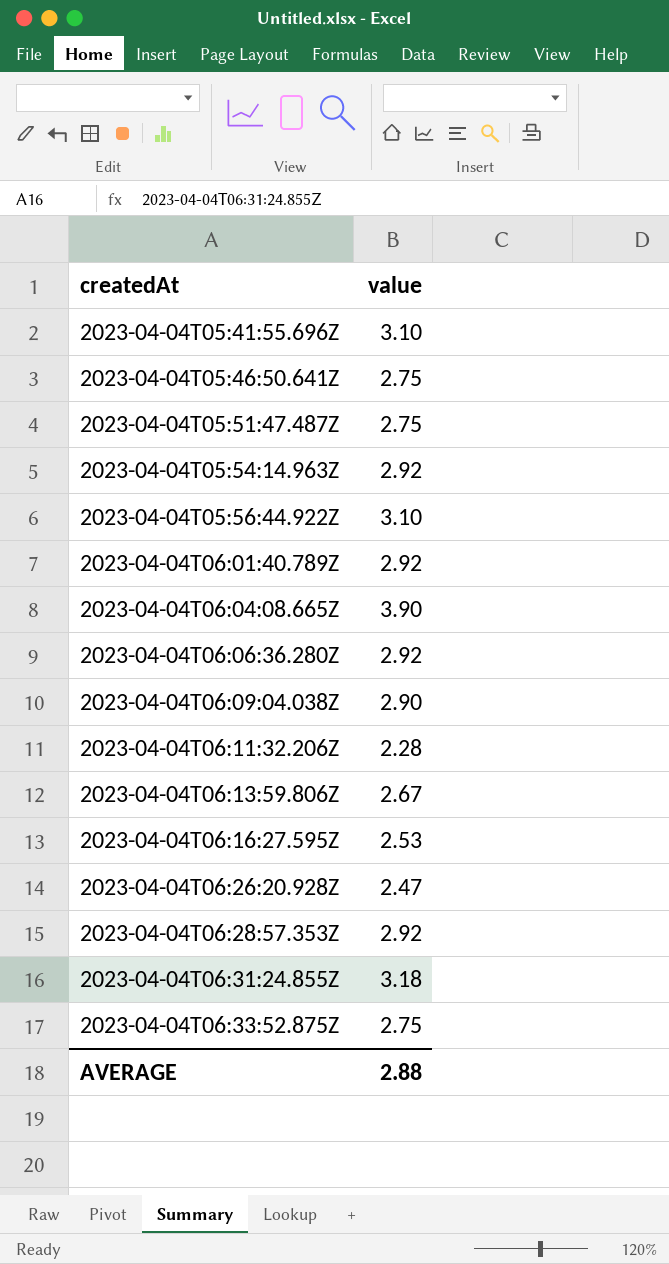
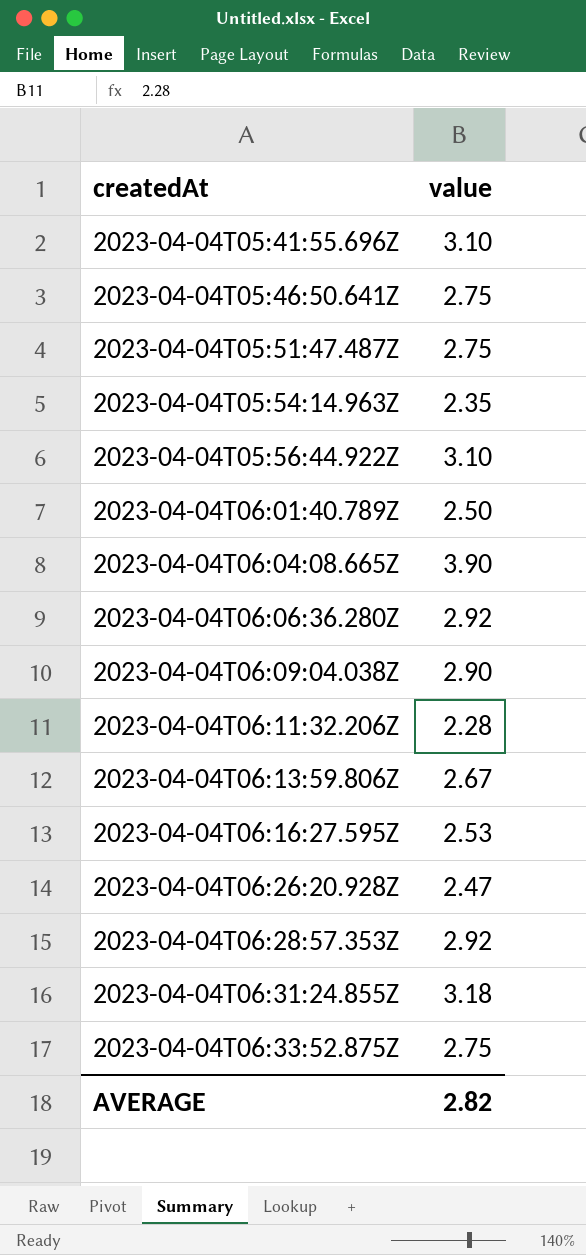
2023-04-04T05:54:14.963Z | value: 2.92 -> 2.35
2023-04-04T06:01:40.789Z | value: 2.92 -> 2.50
AVERAGE | value: 2.88 -> 2.82

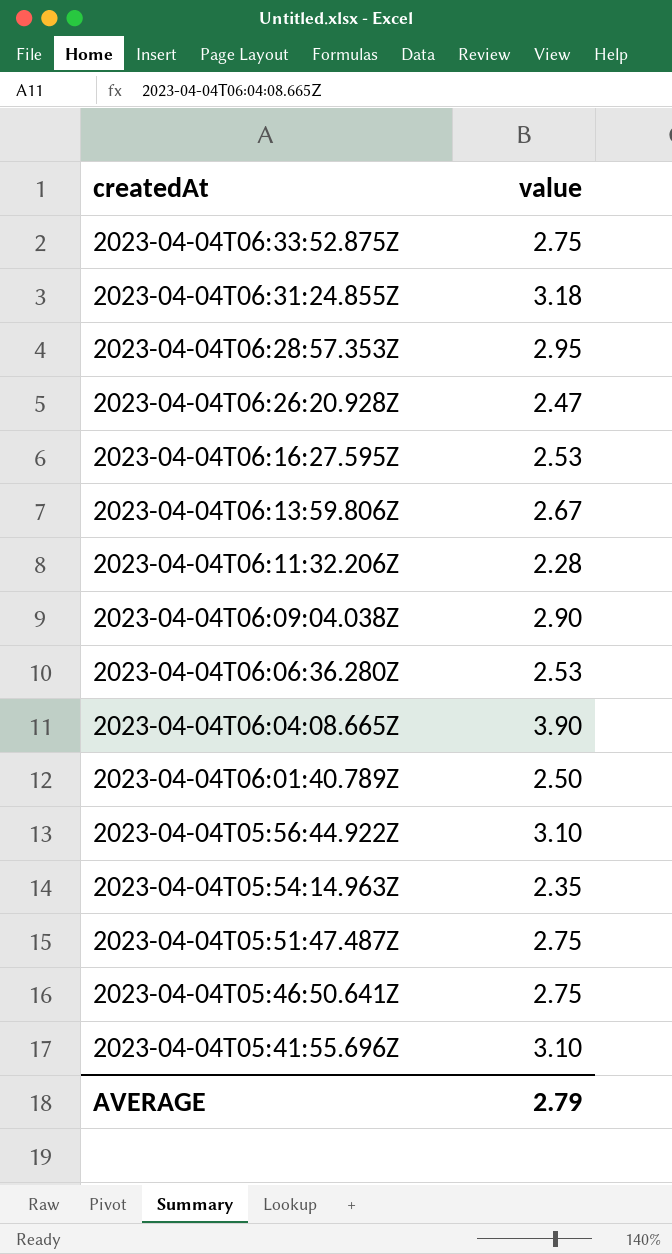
row order: createdAt ascending -> createdAt descending
2023-04-04T06:28:57.353Z | value: 2.92 -> 2.95
2023-04-04T06:06:36.280Z | value: 2.92 -> 2.53
AVERAGE | value: 2.82 -> 2.79

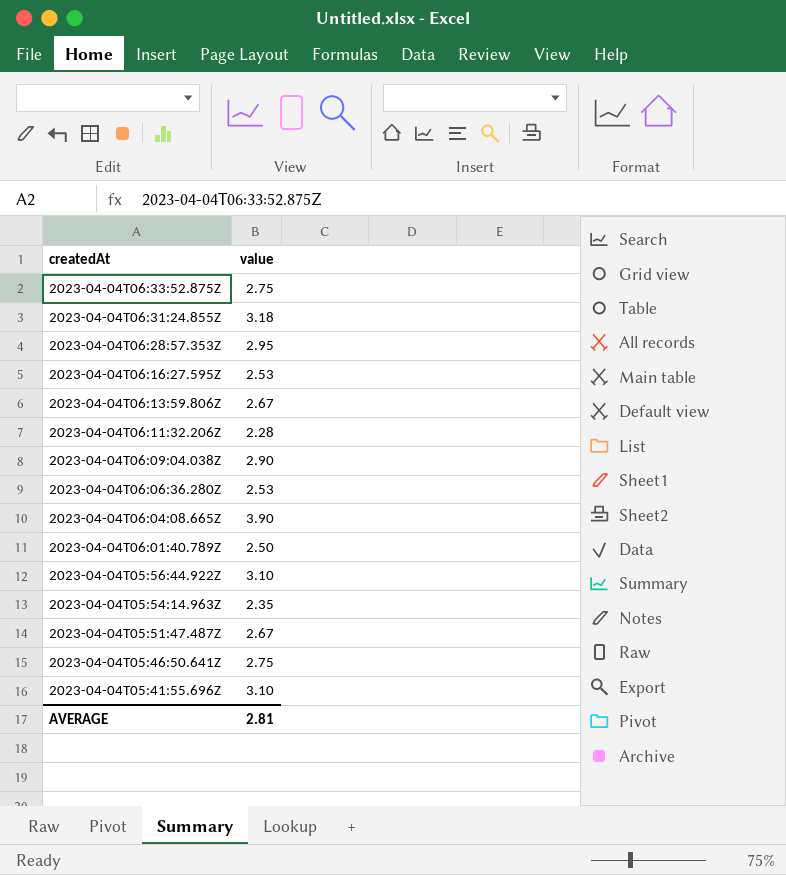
row 2023-04-04T06:26:20.928Z: 2.47 -> none
2023-04-04T05:51:47.487Z | value: 2.75 -> 2.67
AVERAGE | value: 2.79 -> 2.81

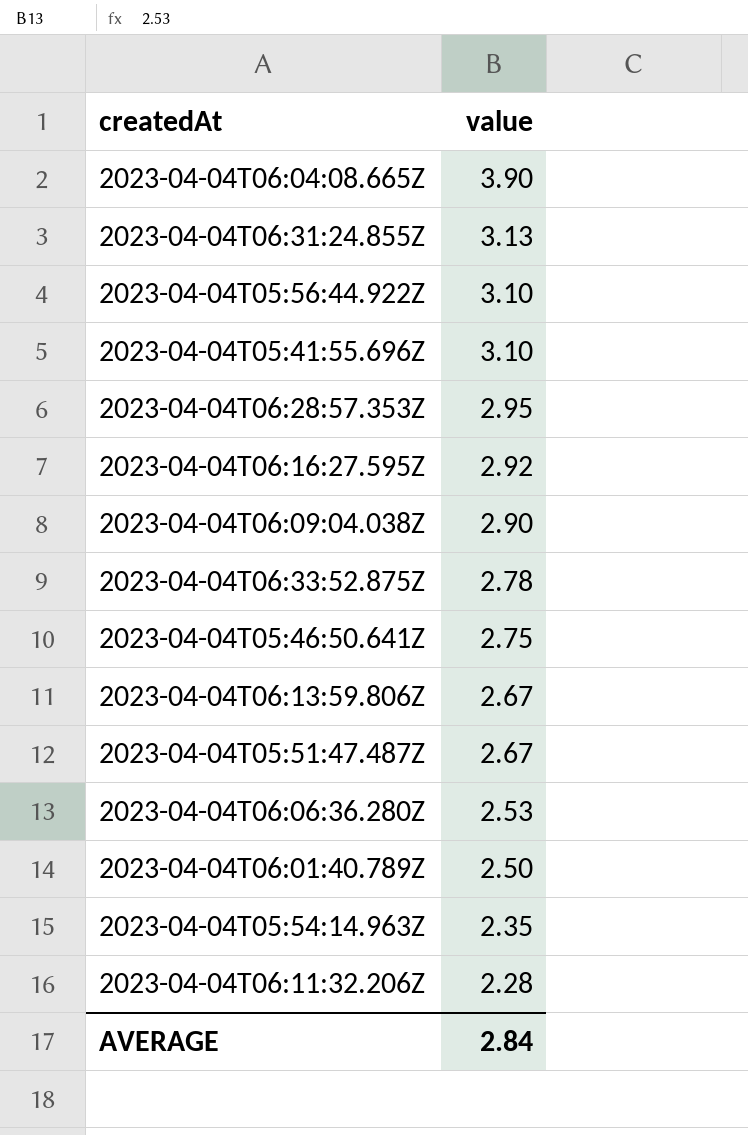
row order: createdAt descending -> value descending
2023-04-04T06:31:24.855Z | value: 3.18 -> 3.13
2023-04-04T06:16:27.595Z | value: 2.53 -> 2.92
2023-04-04T06:33:52.875Z | value: 2.75 -> 2.78
AVERAGE | value: 2.81 -> 2.84

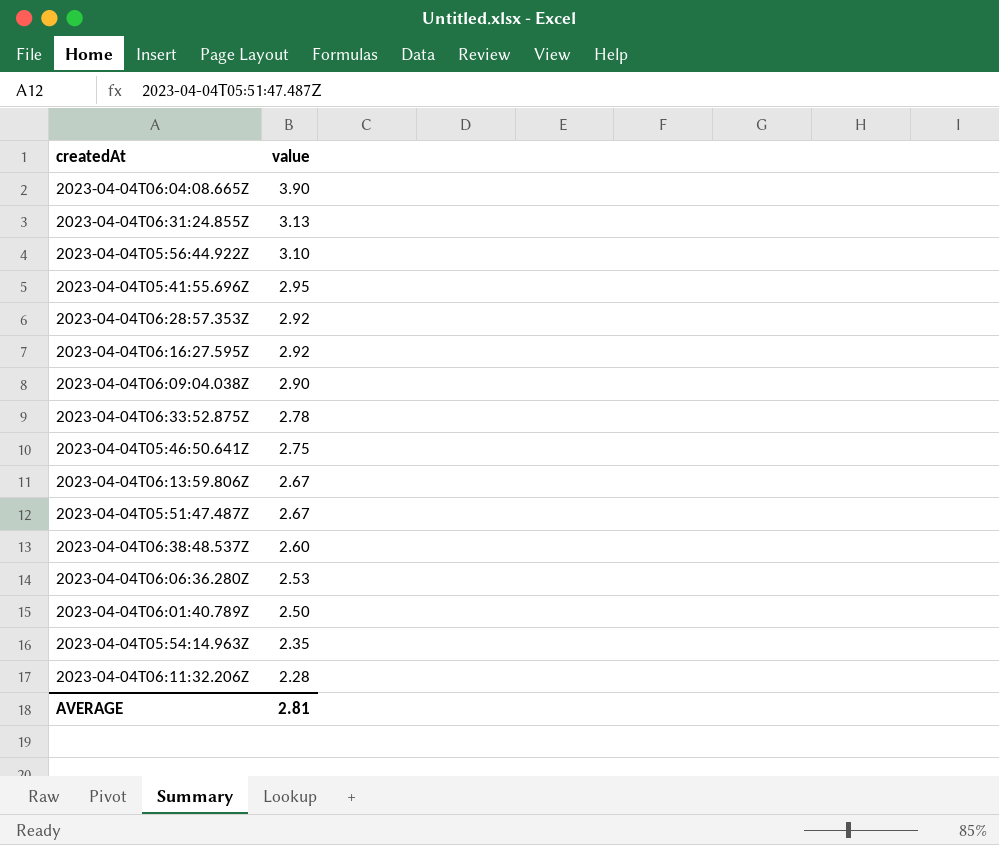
2023-04-04T05:41:55.696Z | value: 3.10 -> 2.95
2023-04-04T06:28:57.353Z | value: 2.95 -> 2.92
row 2023-04-04T06:38:48.537Z: none -> 2.60
AVERAGE | value: 2.84 -> 2.81

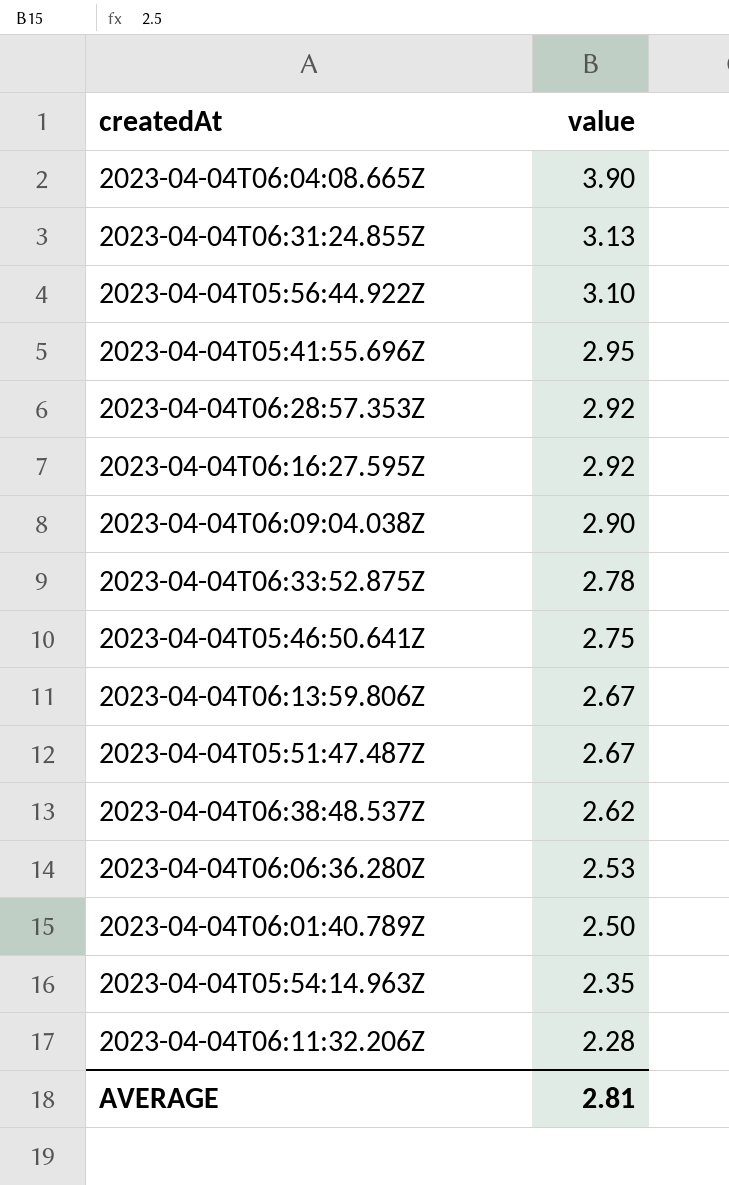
2023-04-04T06:38:48.537Z | value: 2.60 -> 2.62

